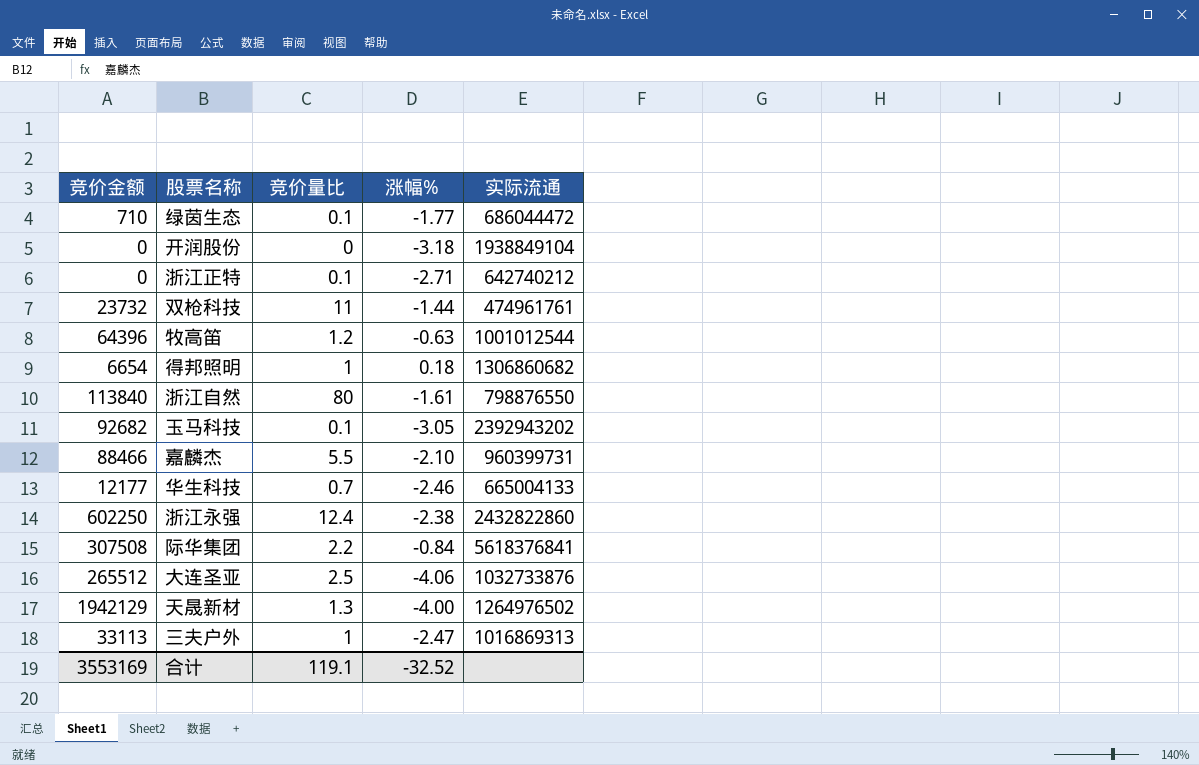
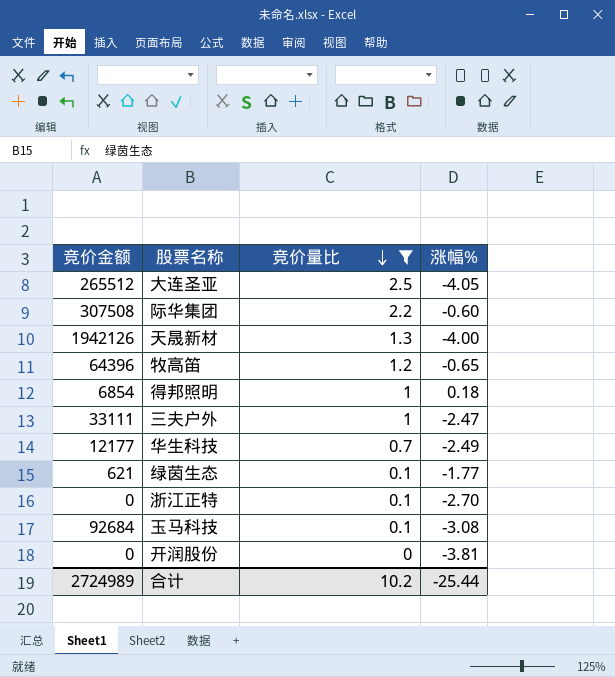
filter: none -> 竞价量比 <= 2.5
row order: none -> 竞价量比 descending
column 实际流通 | position: 5 -> none
大连圣亚 | 涨幅%: -4.06 -> -4.05
际华集团 | 涨幅%: -0.84 -> -0.60
天晟新材 | 竞价金额: 1942129 -> 1942126
牧高笛 | 涨幅%: -0.63 -> -0.65
得邦照明 | 竞价金额: 6654 -> 6854
三夫户外 | 竞价金额: 33113 -> 33111
华生科技 | 涨幅%: -2.46 -> -2.49
绿茵生态 | 竞价金额: 710 -> 621
浙江正特 | 涨幅%: -2.71 -> -2.70
玉马科技 | 竞价金额: 92682 -> 92684
玉马科技 | 涨幅%: -3.05 -> -3.08
开润股份 | 涨幅%: -3.18 -> -3.81
合计 | 竞价金额: 3553169 -> 2724989
合计 | 竞价量比: 119.1 -> 10.2
合计 | 涨幅%: -32.52 -> -25.44

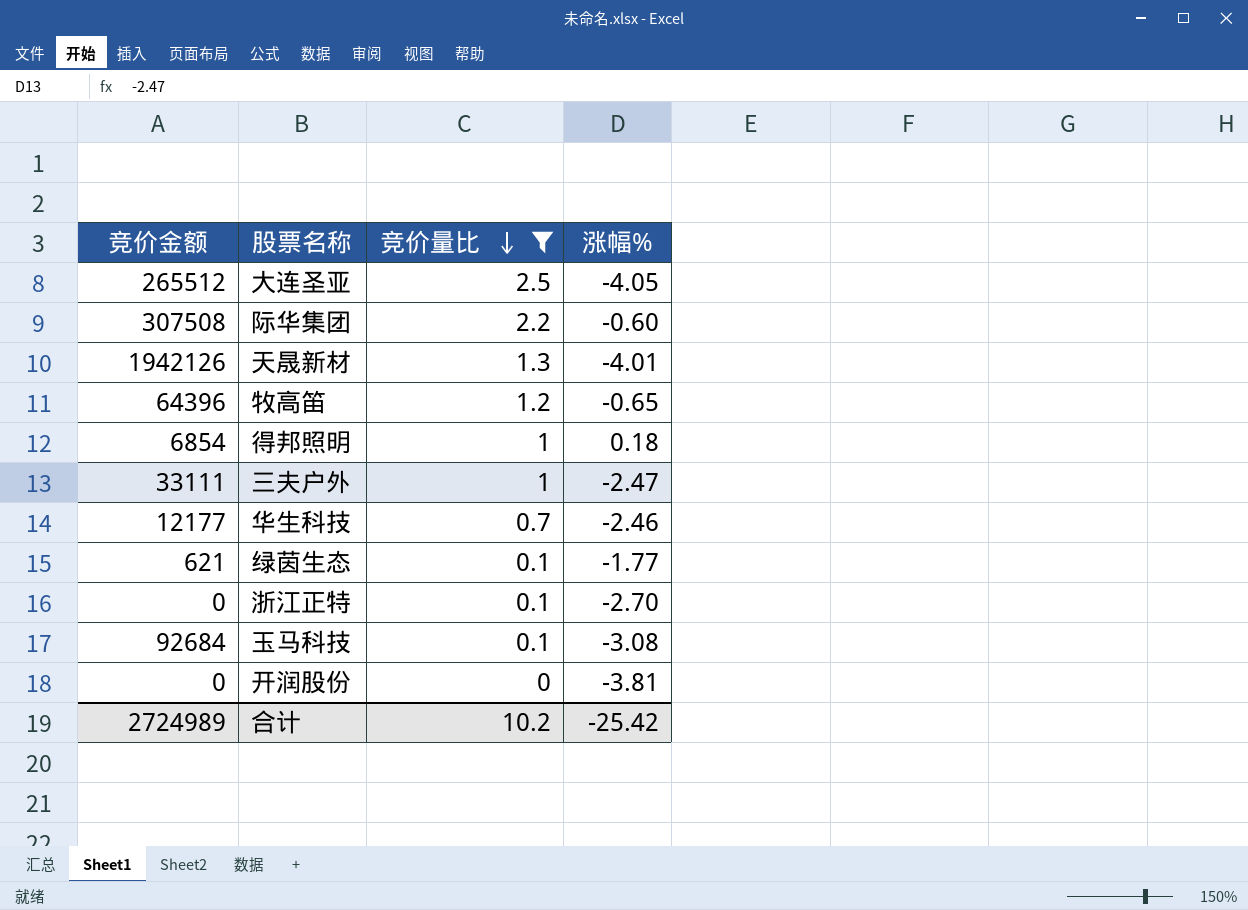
天晟新材 | 涨幅%: -4.00 -> -4.01
华生科技 | 涨幅%: -2.49 -> -2.46
合计 | 涨幅%: -25.44 -> -25.42

